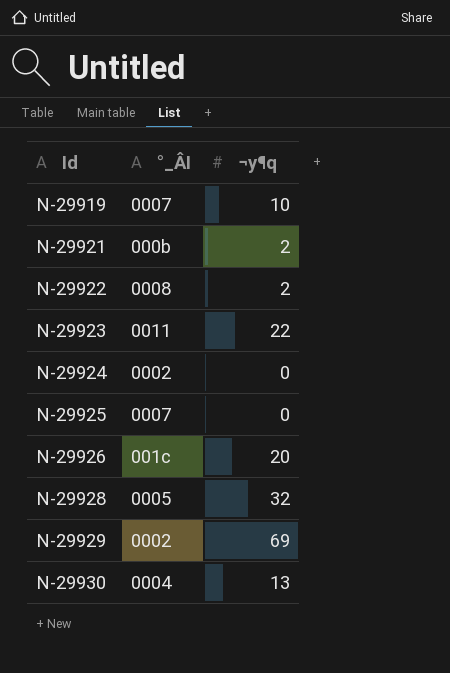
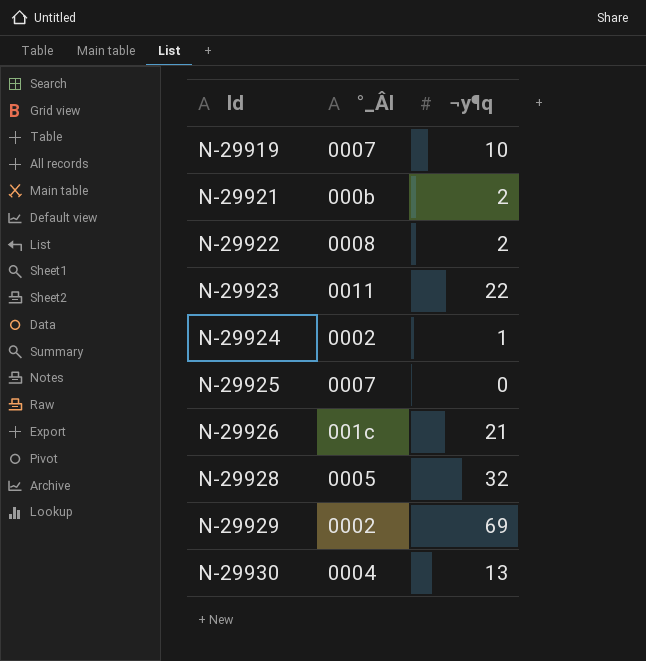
N-29924 | ¬y¶q: 0 -> 1
N-29926 | ¬y¶q: 20 -> 21

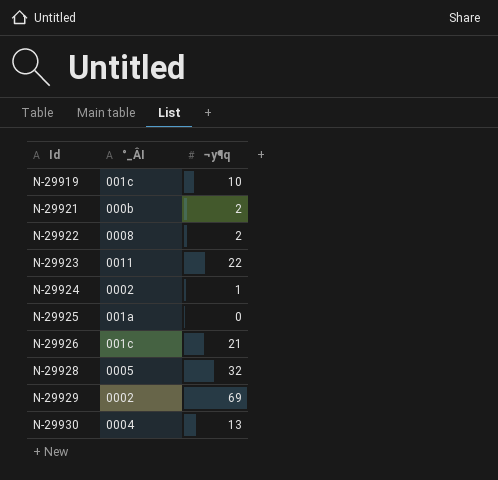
N-29919 | °_ÂI: 0007 -> 001c
N-29925 | °_ÂI: 0007 -> 001a

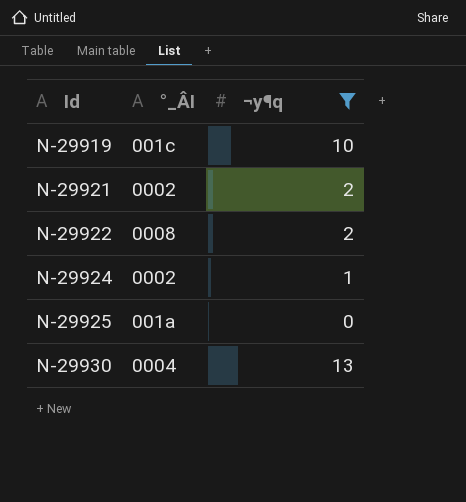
filter: none -> ¬y¶q <= 13
N-29921 | °_ÂI: 000b -> 0002

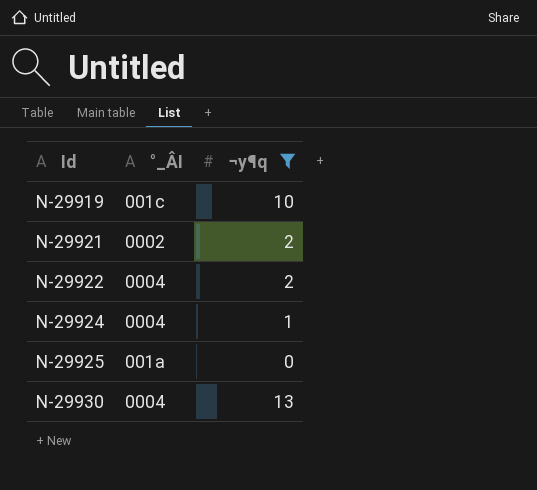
N-29922 | °_ÂI: 0008 -> 0004
N-29924 | °_ÂI: 0002 -> 0004

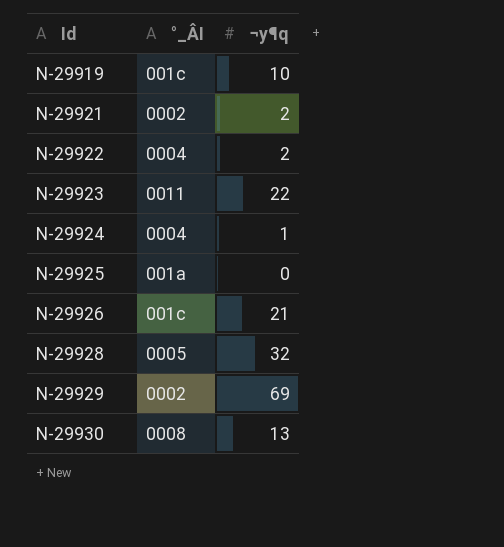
filter: ¬y¶q <= 13 -> none
N-29930 | °_ÂI: 0004 -> 0008

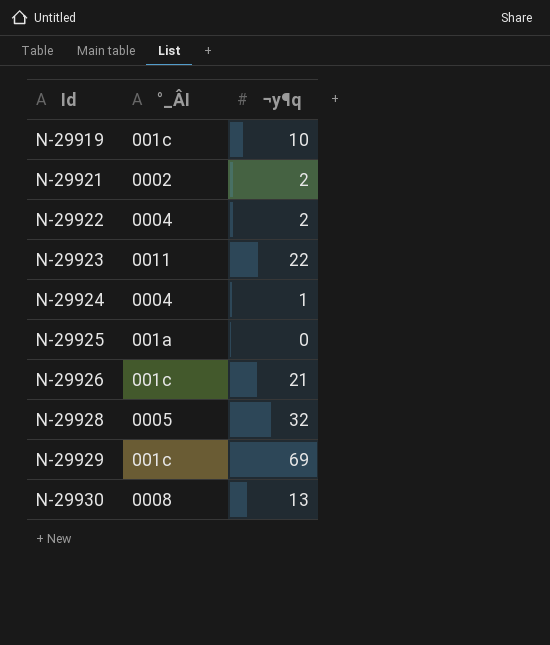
N-29929 | °_ÂI: 0002 -> 001c

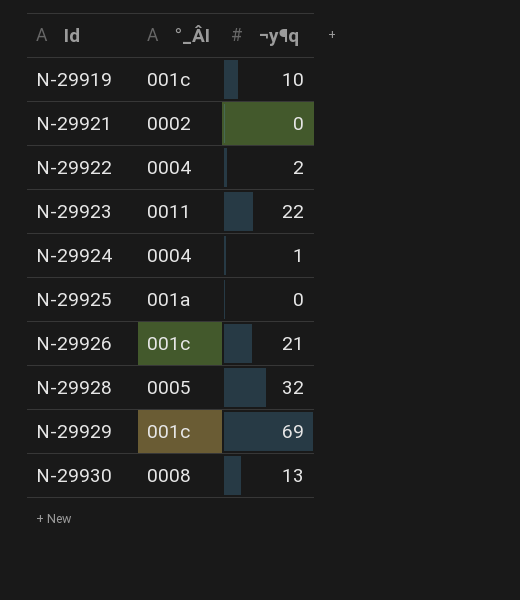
N-29921 | ¬y¶q: 2 -> 0

